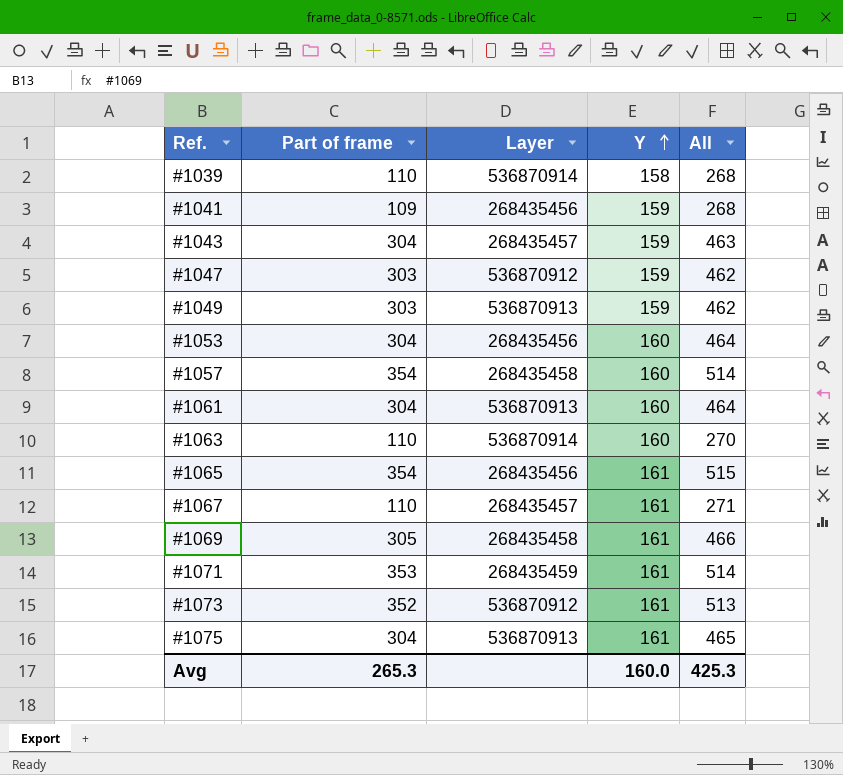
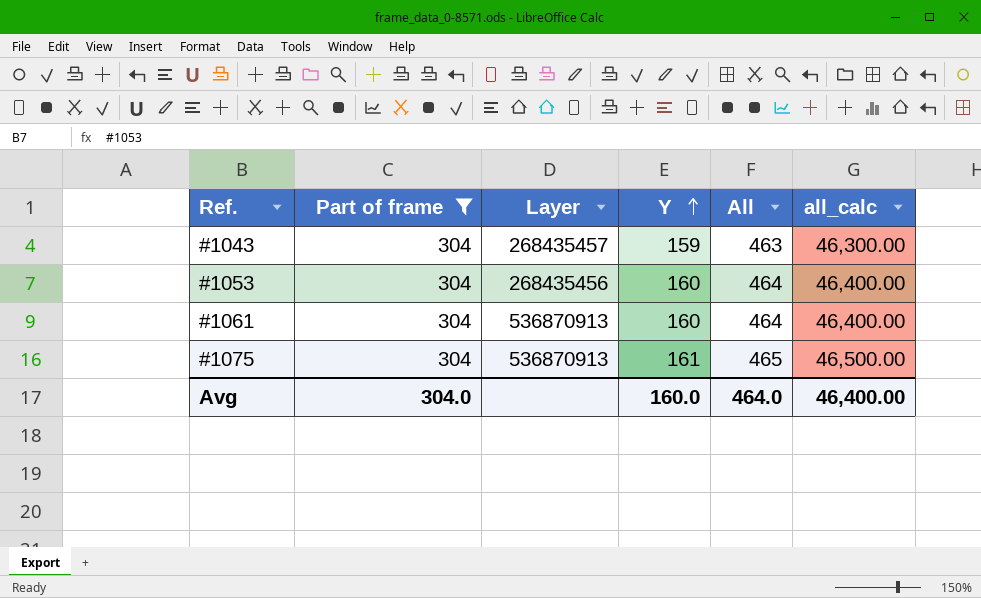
filter: none -> Part of frame = 304
column all_calc | formula: none -> [All] * 100
Avg | Part of frame: 265.3 -> 304.0
Avg | All: 425.3 -> 464.0

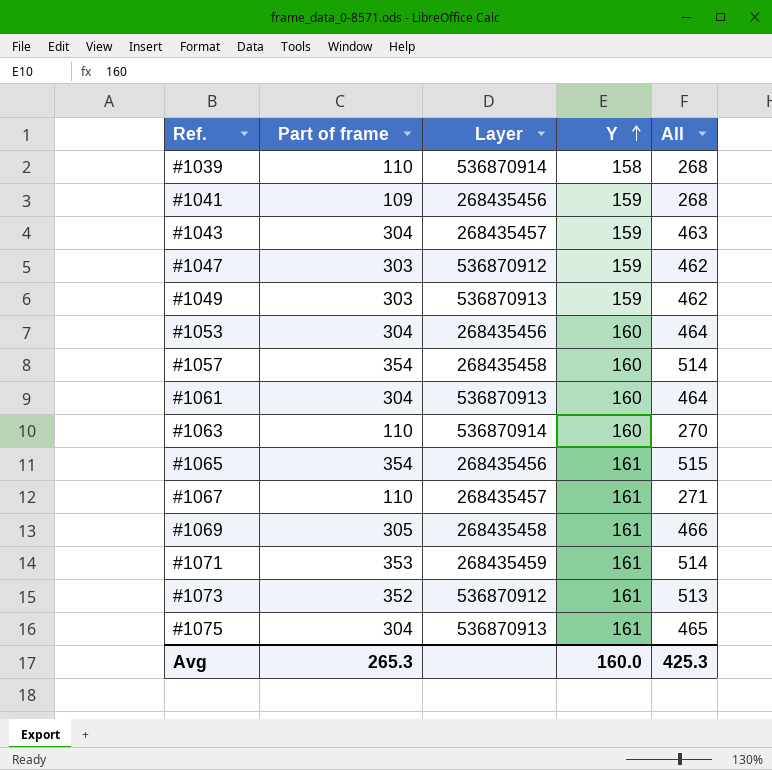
filter: Part of frame = 304 -> none
column all_calc | formula: [All] * 100 -> none
Avg | Part of frame: 304.0 -> 265.3
Avg | All: 464.0 -> 425.3

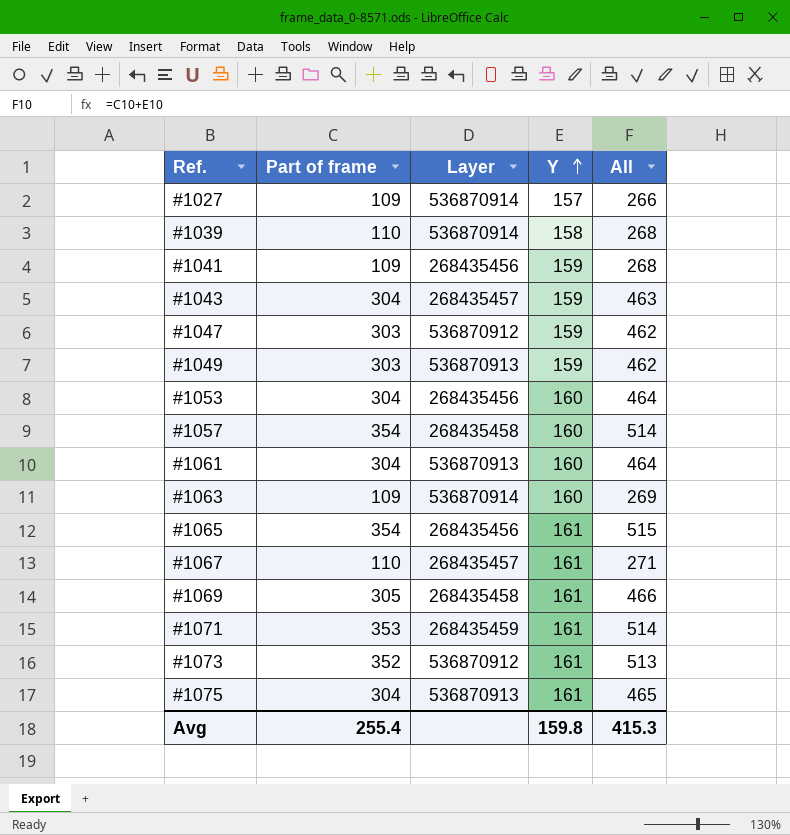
row #1027: none -> 109 | 536870914 | 157 | 266
#1063 | Part of frame: 110 -> 109
#1063 | All: 270 -> 269
Avg | Part of frame: 265.3 -> 255.4
Avg | Y: 160.0 -> 159.8
Avg | All: 425.3 -> 415.3

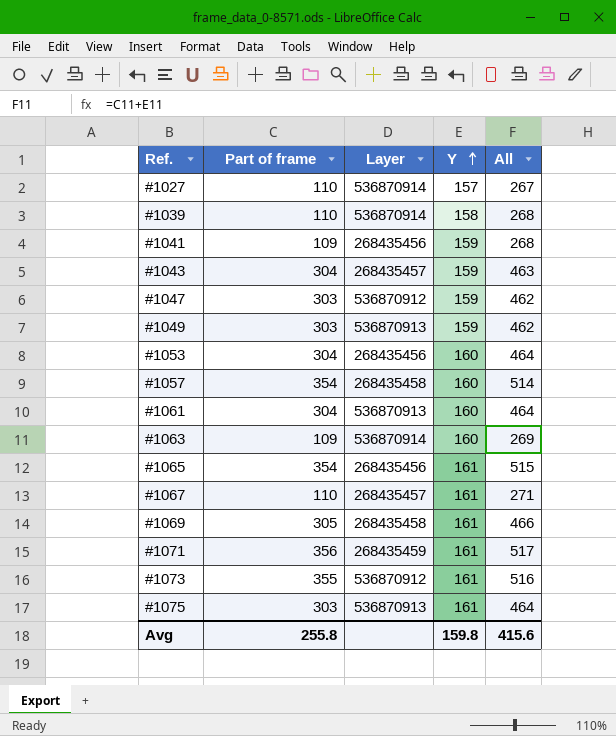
#1027 | Part of frame: 109 -> 110
#1027 | All: 266 -> 267
#1071 | Part of frame: 353 -> 356
#1071 | All: 514 -> 517
#1073 | Part of frame: 352 -> 355
#1073 | All: 513 -> 516
#1075 | Part of frame: 304 -> 303
#1075 | All: 465 -> 464
Avg | Part of frame: 255.4 -> 255.8
Avg | All: 415.3 -> 415.6

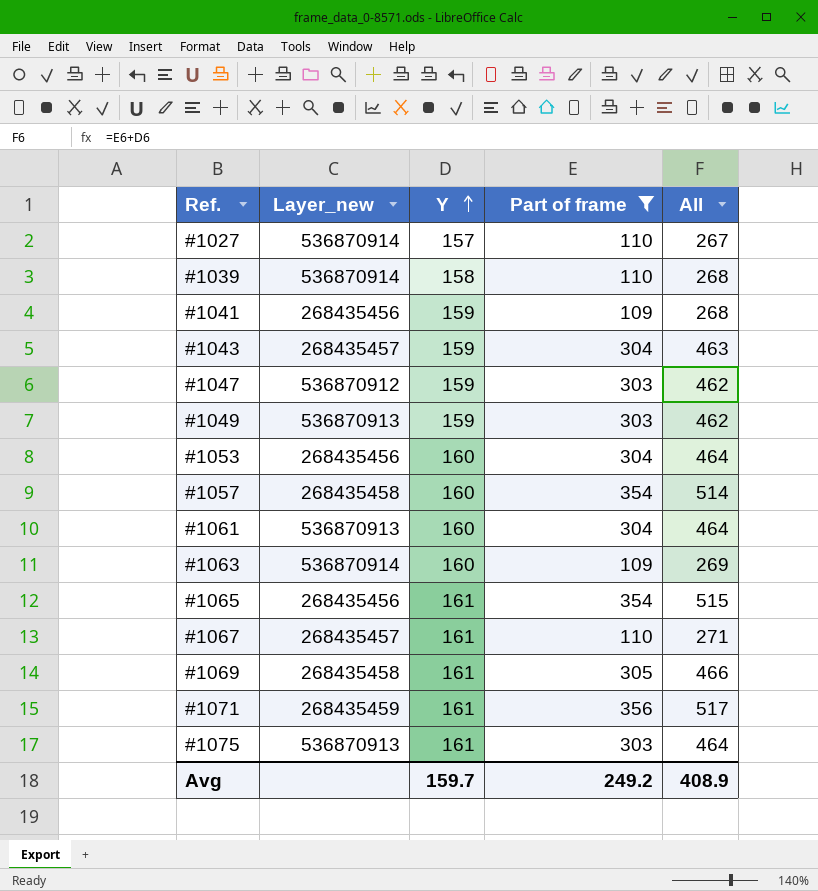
filter: none -> Part of frame != 355
column name: Layer -> Layer_new
column Part of frame | position: 2 -> 4
Avg | Y: 159.8 -> 159.7
Avg | Part of frame: 255.8 -> 249.2
Avg | All: 415.6 -> 408.9

